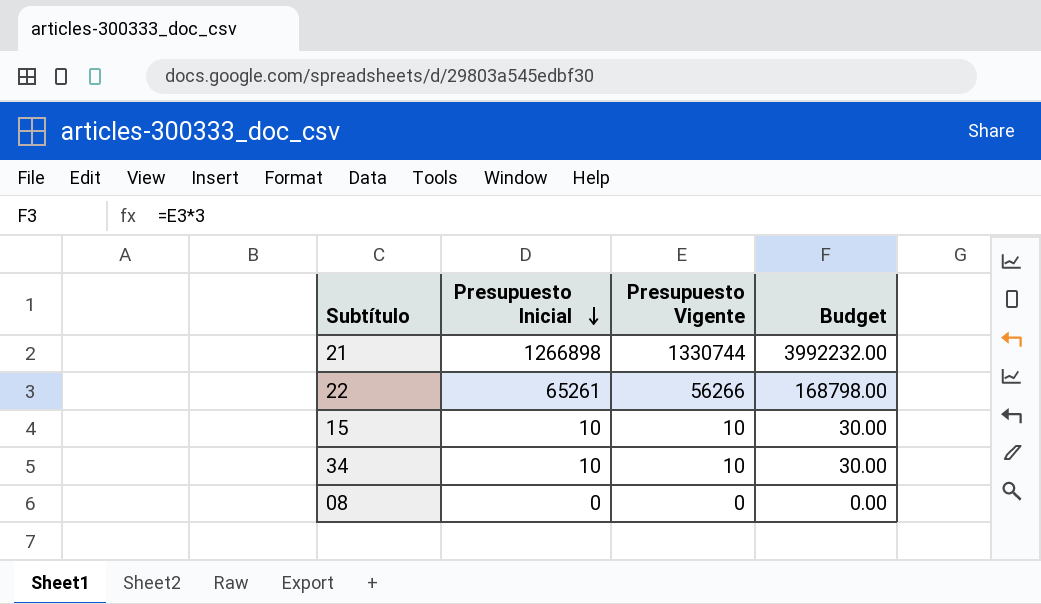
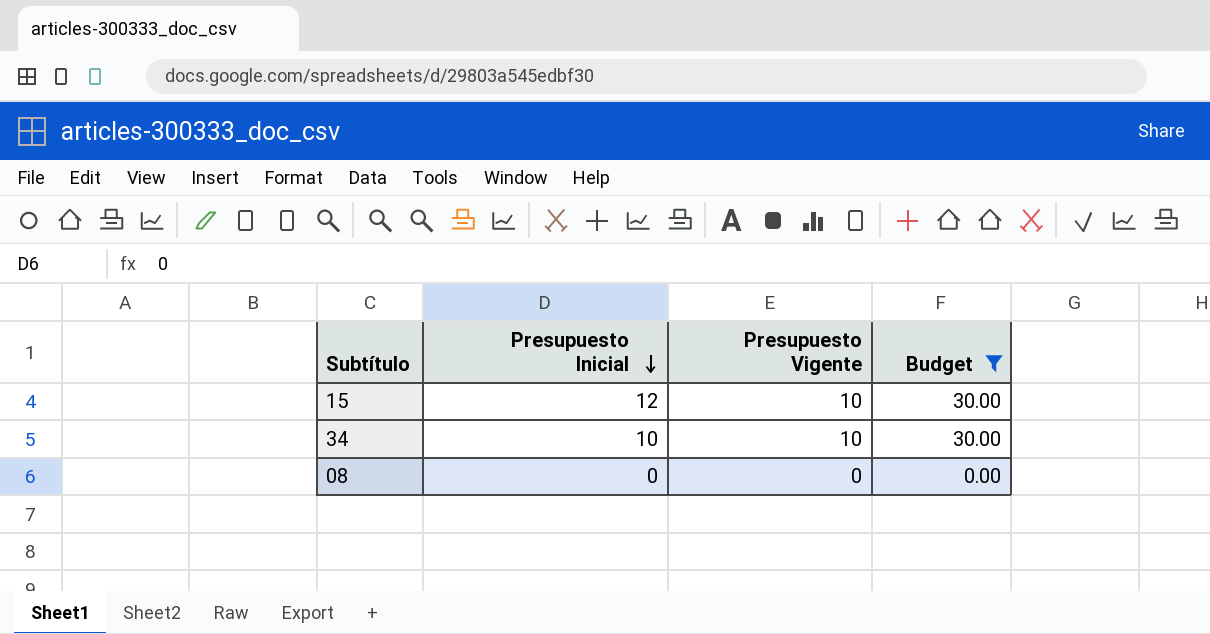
filter: none -> Budget <= 30.00
15 | Presupuesto Inicial: 10 -> 12

